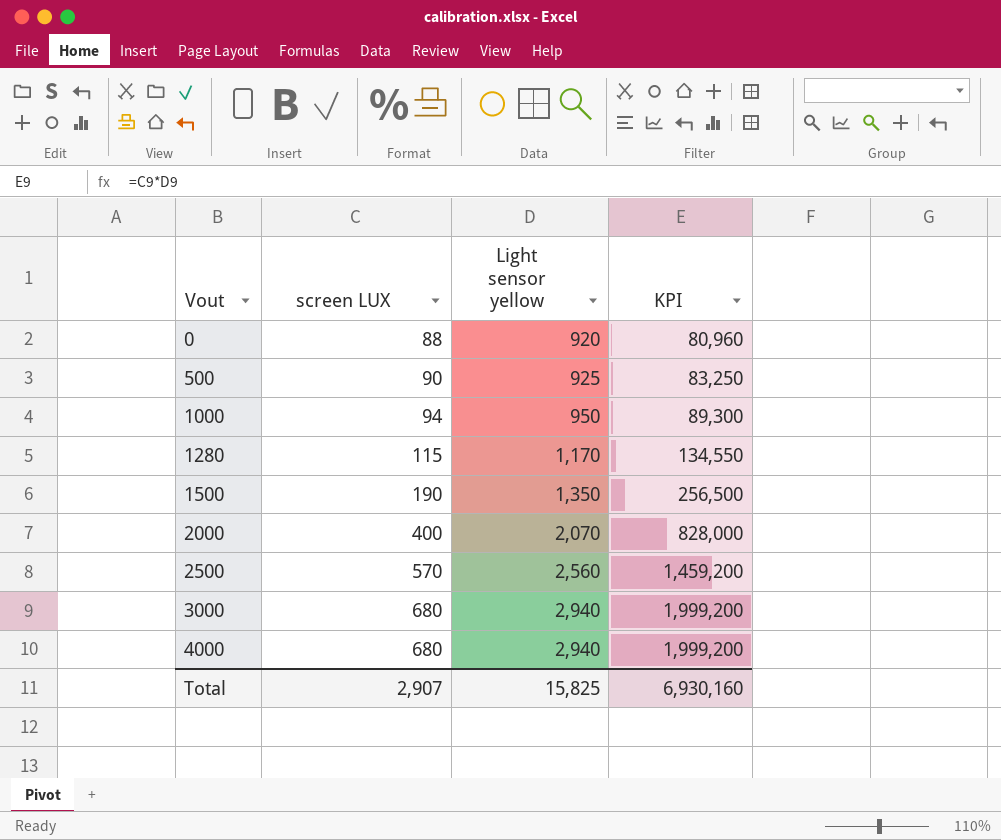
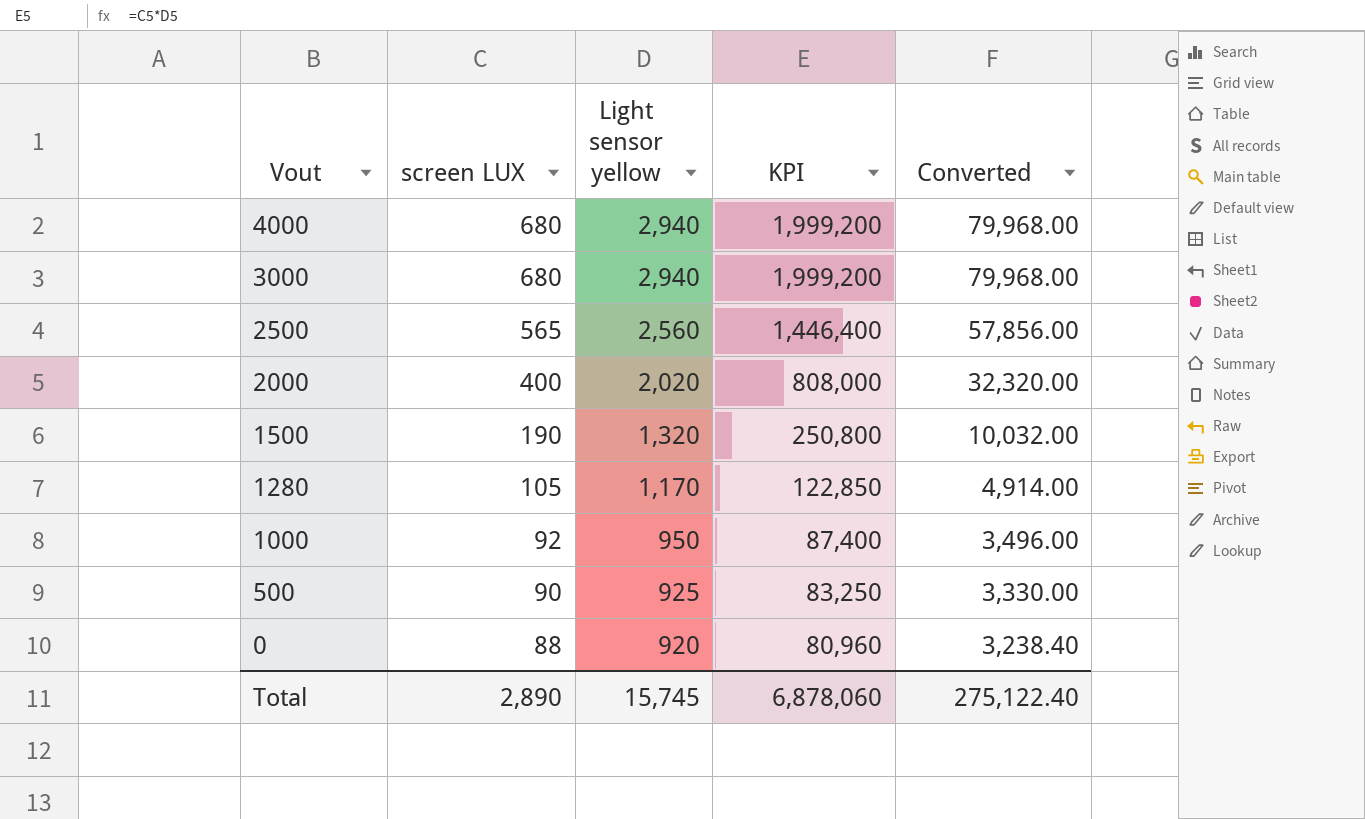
row order: Vout ascending -> Vout descending
column Converted | formula: none -> [KPI] * 0.04
2500 | screen LUX: 570 -> 565
2500 | KPI: 1,459,200 -> 1,446,400
2000 | Light sensor yellow: 2,070 -> 2,020
2000 | KPI: 828,000 -> 808,000
1500 | Light sensor yellow: 1,350 -> 1,320
1500 | KPI: 256,500 -> 250,800
1280 | screen LUX: 115 -> 105
1280 | KPI: 134,550 -> 122,850
1000 | screen LUX: 94 -> 92
1000 | KPI: 89,300 -> 87,400
Total | screen LUX: 2,907 -> 2,890
Total | Light sensor yellow: 15,825 -> 15,745
Total | KPI: 6,930,160 -> 6,878,060

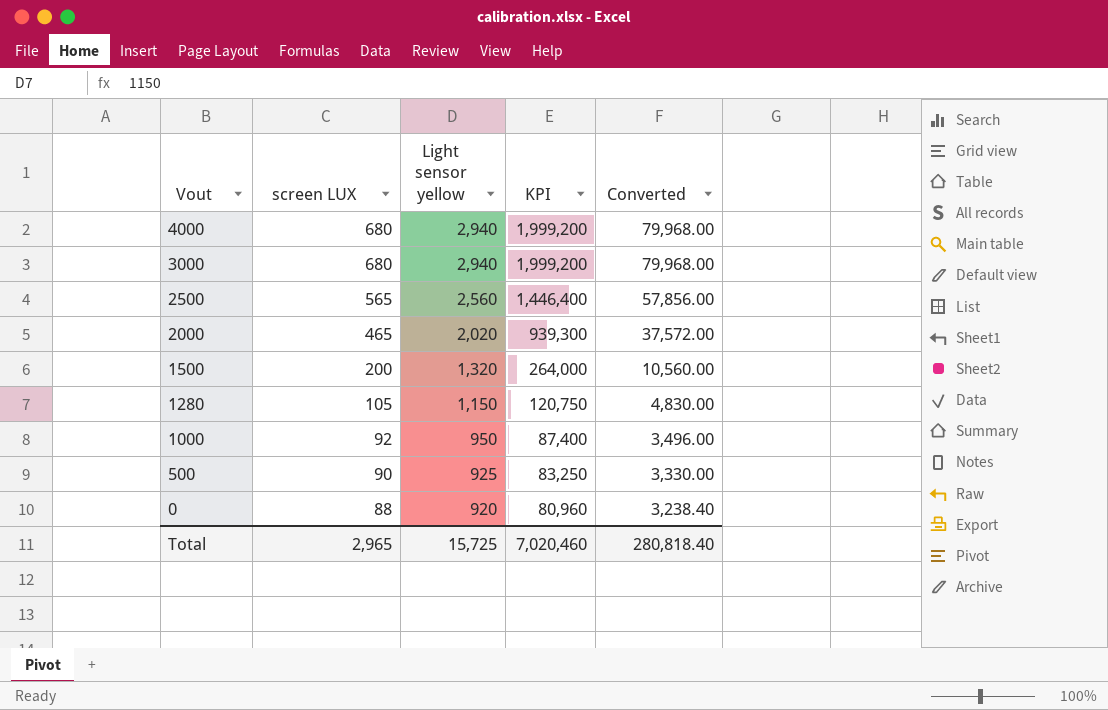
2000 | screen LUX: 400 -> 465
2000 | KPI: 808,000 -> 939,300
2000 | Converted: 32,320.00 -> 37,572.00
1500 | screen LUX: 190 -> 200
1500 | KPI: 250,800 -> 264,000
1500 | Converted: 10,032.00 -> 10,560.00
1280 | Light sensor yellow: 1,170 -> 1,150
1280 | KPI: 122,850 -> 120,750
1280 | Converted: 4,914.00 -> 4,830.00
Total | screen LUX: 2,890 -> 2,965
Total | Light sensor yellow: 15,745 -> 15,725
Total | KPI: 6,878,060 -> 7,020,460
Total | Converted: 275,122.40 -> 280,818.40

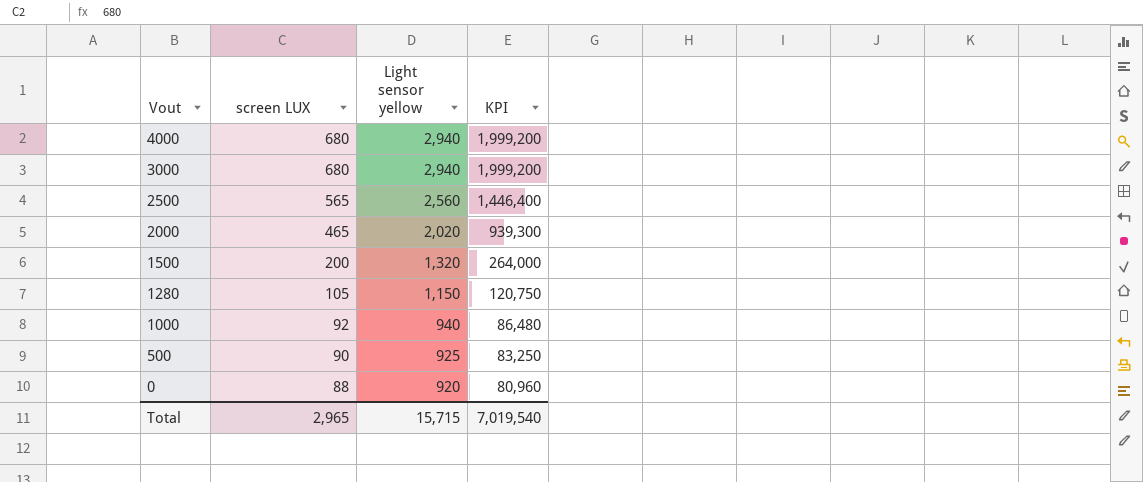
column Converted | formula: [KPI] * 0.04 -> none
1000 | Light sensor yellow: 950 -> 940
1000 | KPI: 87,400 -> 86,480
Total | Light sensor yellow: 15,725 -> 15,715
Total | KPI: 7,020,460 -> 7,019,540

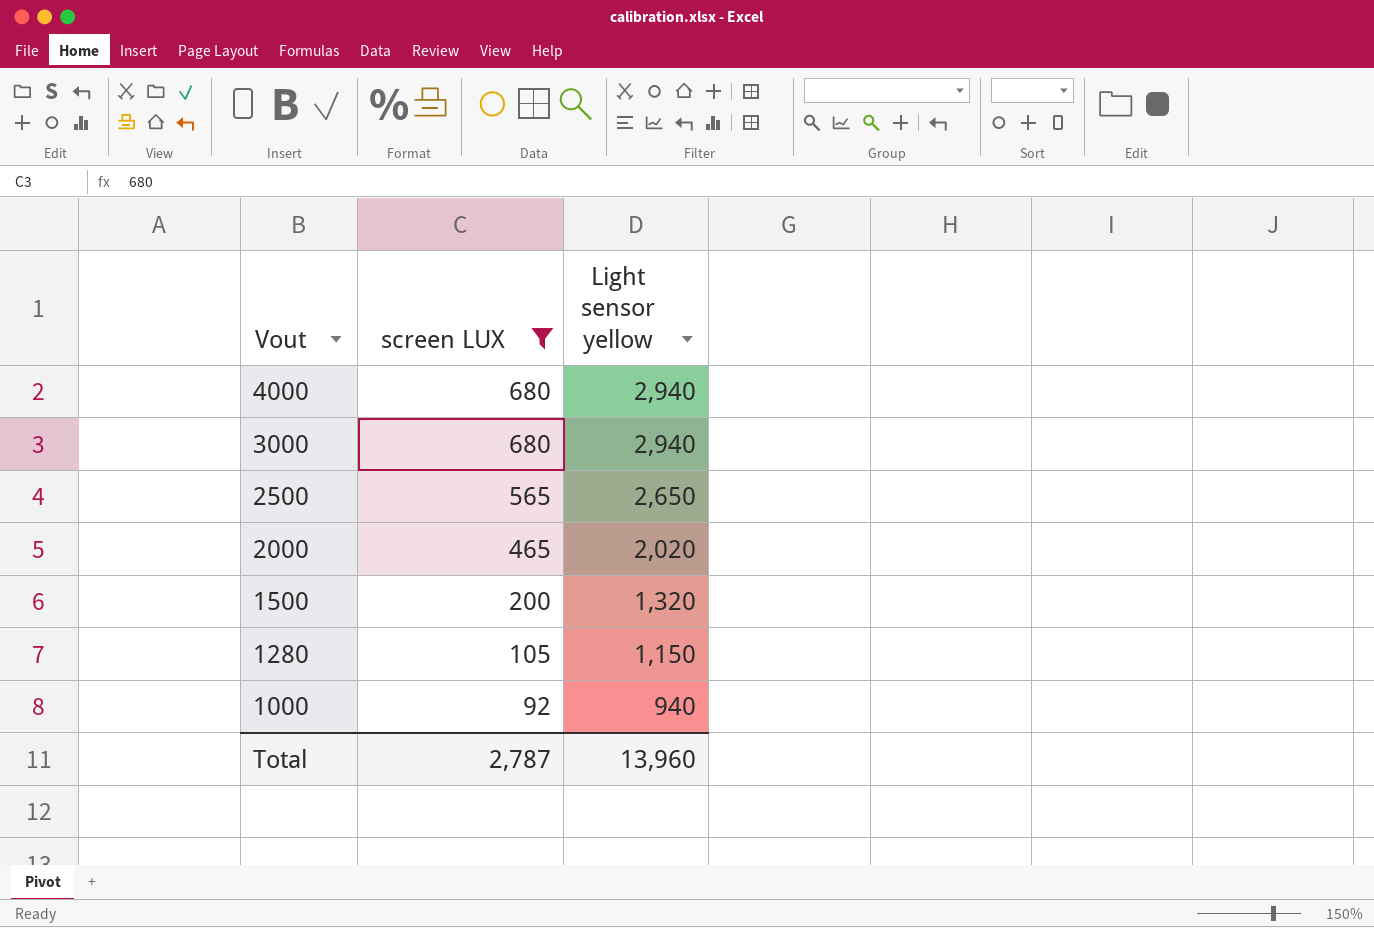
filter: none -> screen LUX >= 92
column KPI | formula: [screen LUX] * [Light sensor yellow] -> none
2500 | Light sensor yellow: 2,560 -> 2,650
Total | screen LUX: 2,965 -> 2,787
Total | Light sensor yellow: 15,715 -> 13,960

